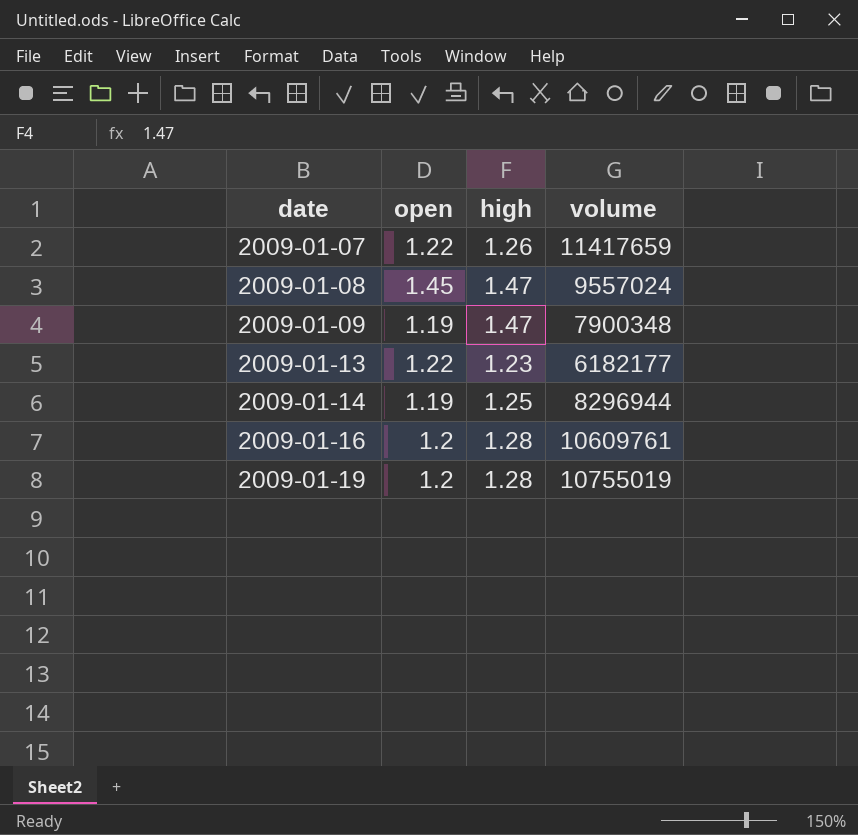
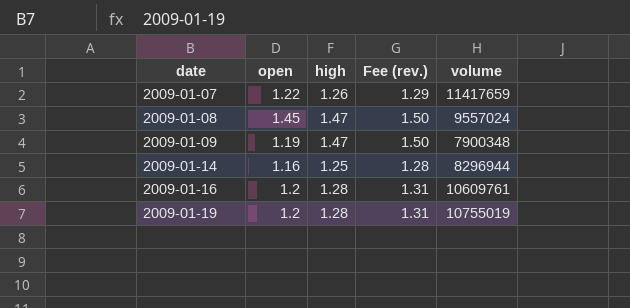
column Fee (rev.) | formula: none -> [high] * 1.02
row 2009-01-13: 1.22 | 1.23 | 6182177 -> none
2009-01-14 | open: 1.19 -> 1.16

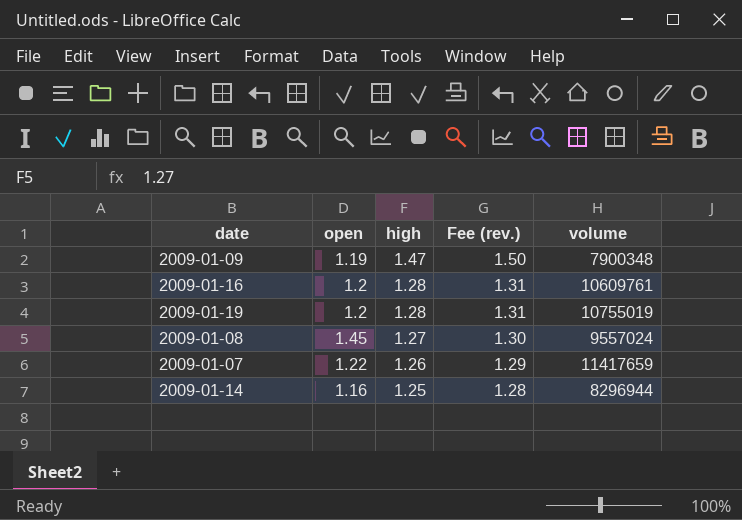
row order: date ascending -> high descending
2009-01-08 | high: 1.47 -> 1.27
2009-01-08 | Fee (rev.): 1.50 -> 1.30

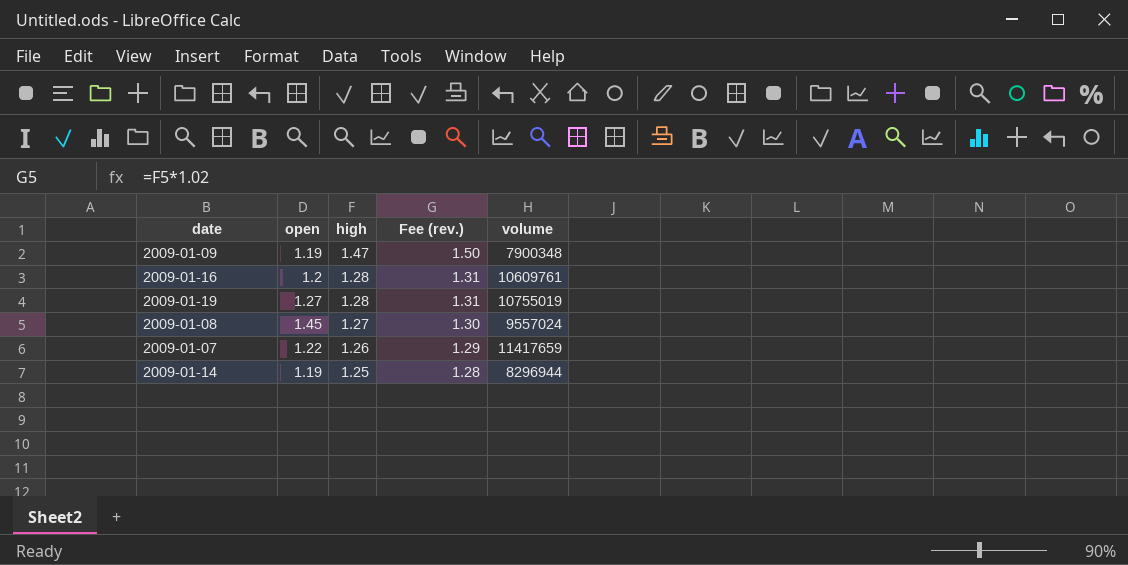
2009-01-19 | open: 1.2 -> 1.27
2009-01-14 | open: 1.16 -> 1.19

